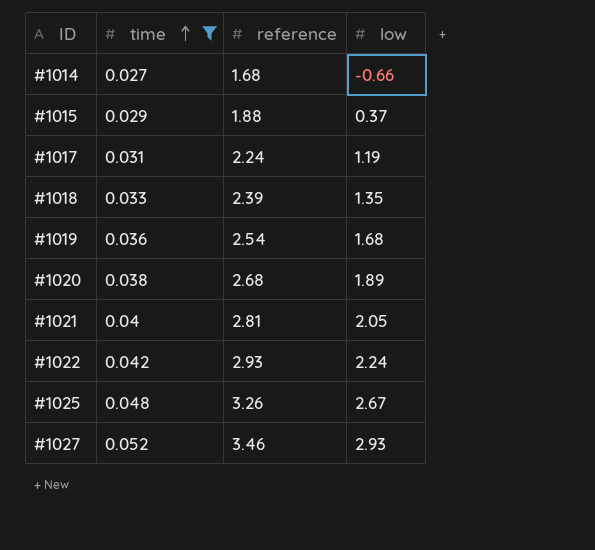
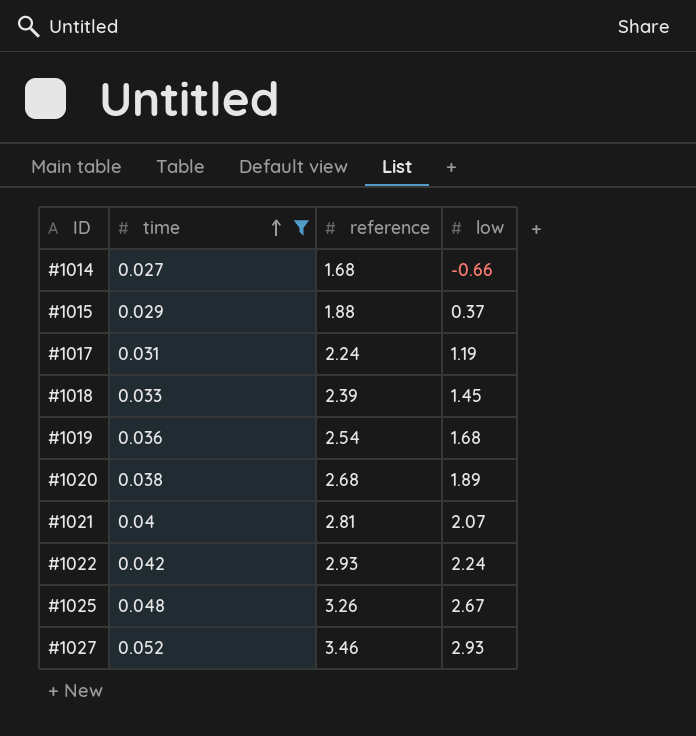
#1018 | low: 1.35 -> 1.45
#1021 | low: 2.05 -> 2.07

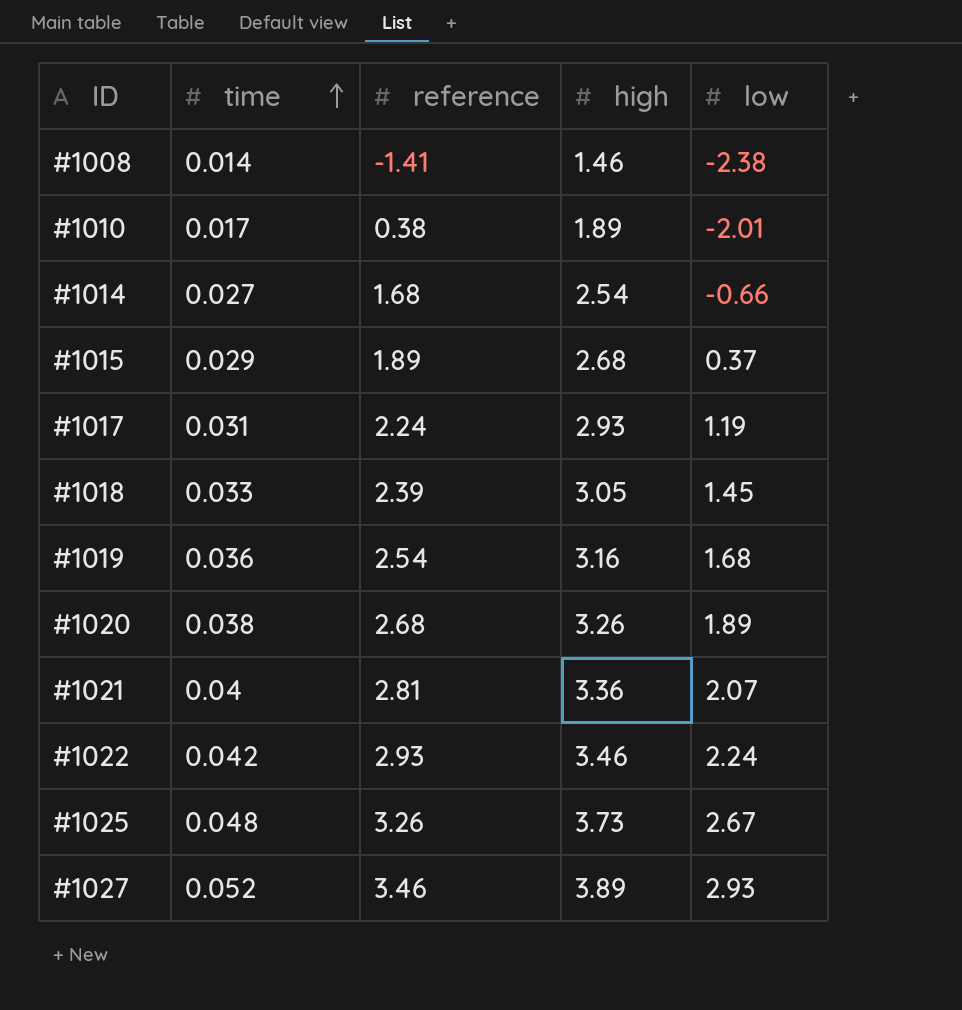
filter: time >= 0.027 -> none
column high | position: none -> 4
#1015 | reference: 1.88 -> 1.89

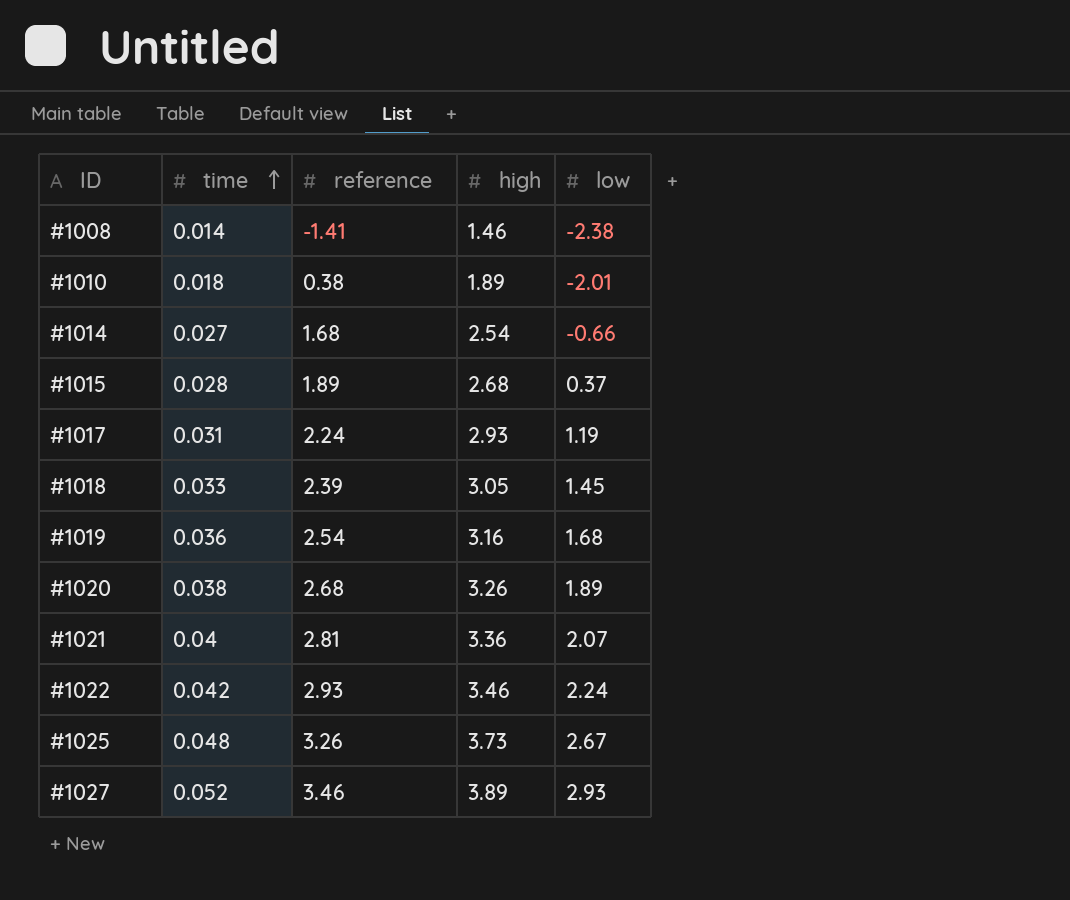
#1010 | time: 0.017 -> 0.018
#1015 | time: 0.029 -> 0.028

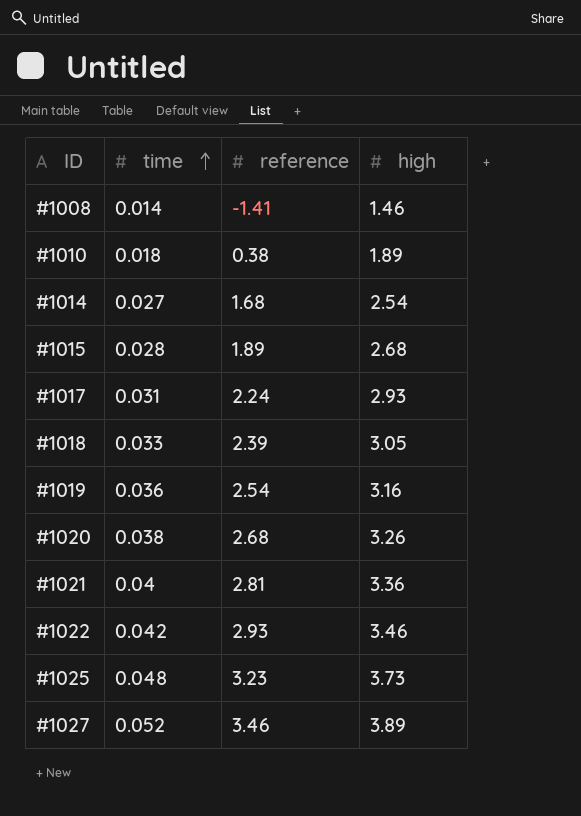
column low | position: 5 -> none
#1025 | reference: 3.26 -> 3.23

